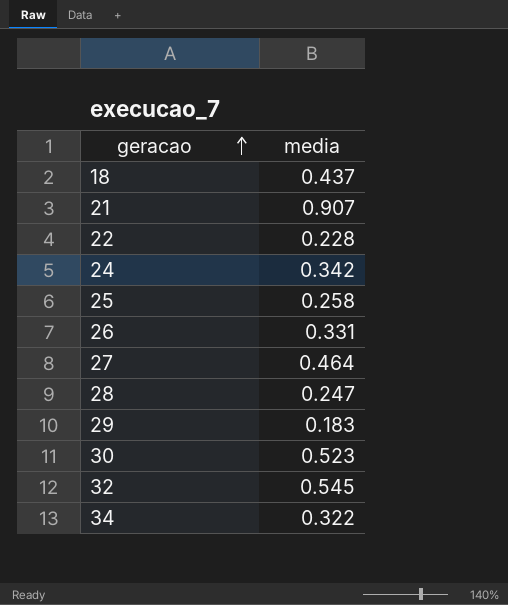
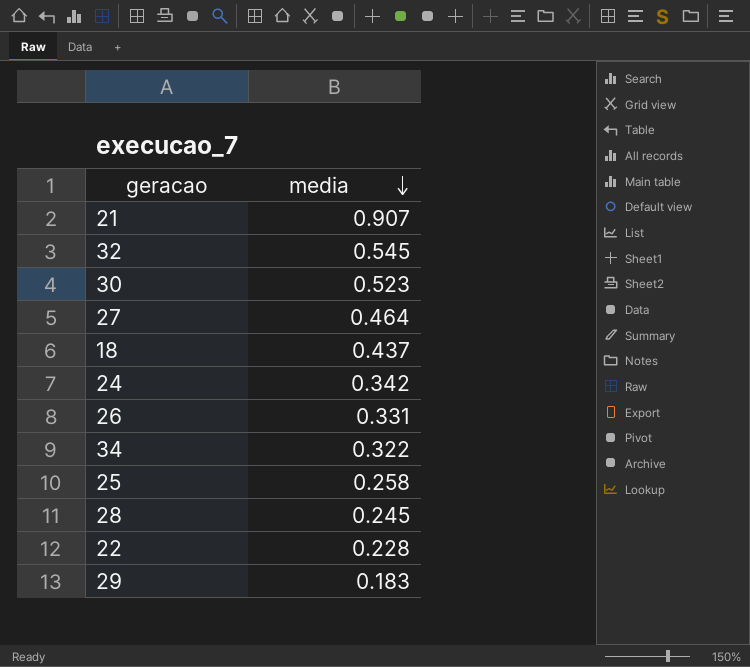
row order: geracao ascending -> media descending
28 | media: 0.247 -> 0.245

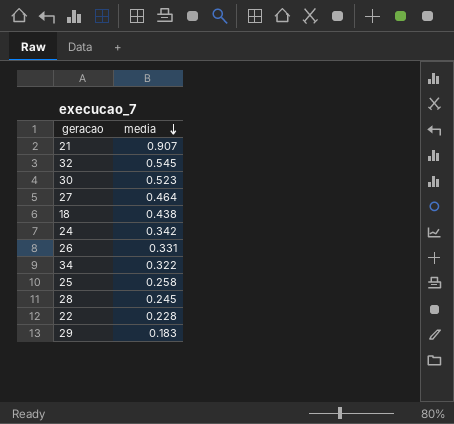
18 | media: 0.437 -> 0.438

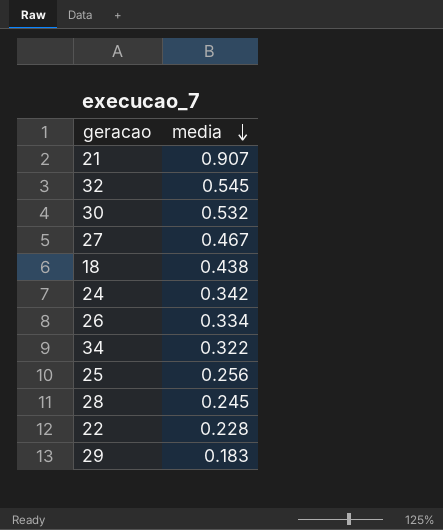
30 | media: 0.523 -> 0.532
27 | media: 0.464 -> 0.467
26 | media: 0.331 -> 0.334
25 | media: 0.258 -> 0.256

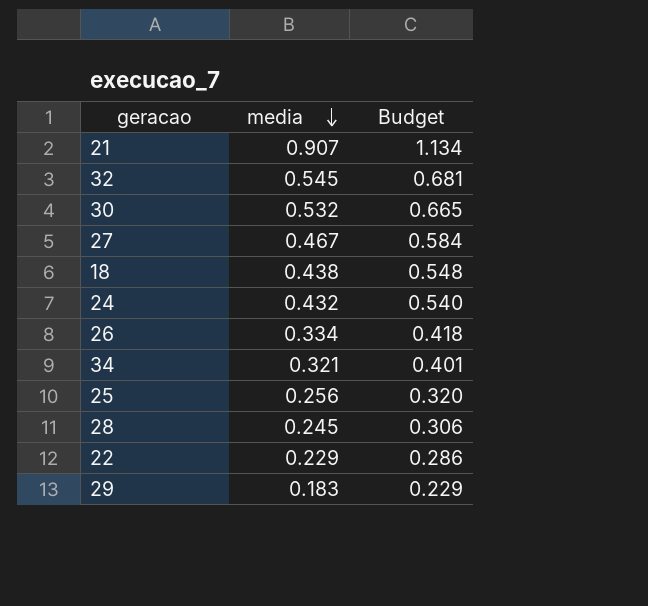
column Budget | formula: none -> [media] * 1.25
24 | media: 0.342 -> 0.432
34 | media: 0.322 -> 0.321
22 | media: 0.228 -> 0.229

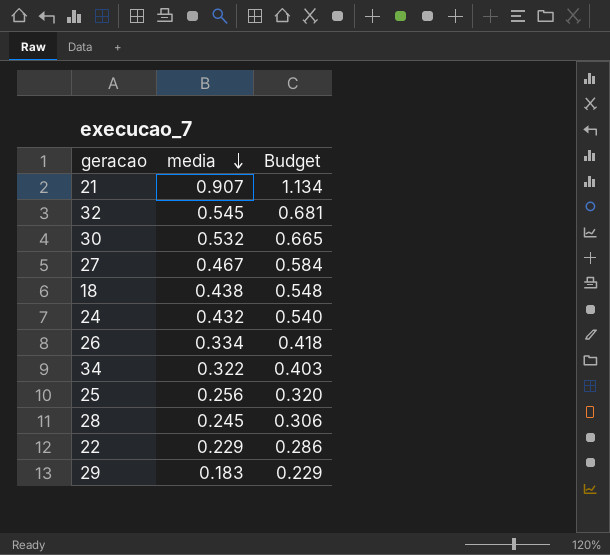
34 | media: 0.321 -> 0.322
34 | Budget: 0.401 -> 0.403

